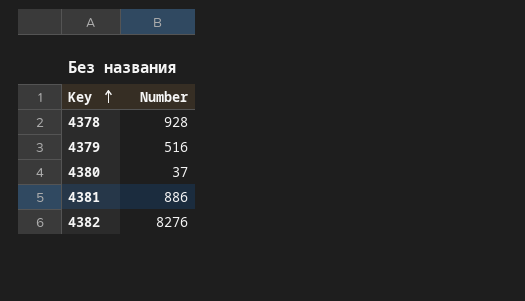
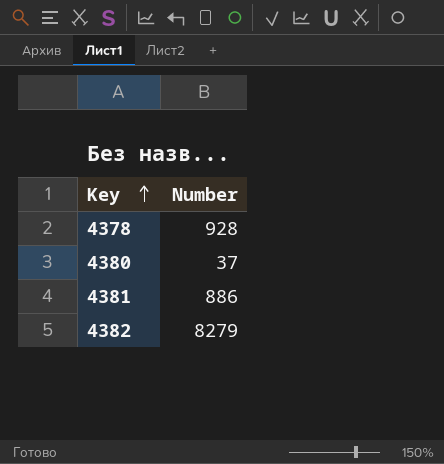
row 4379: 516 -> none
4382 | Number: 8276 -> 8279

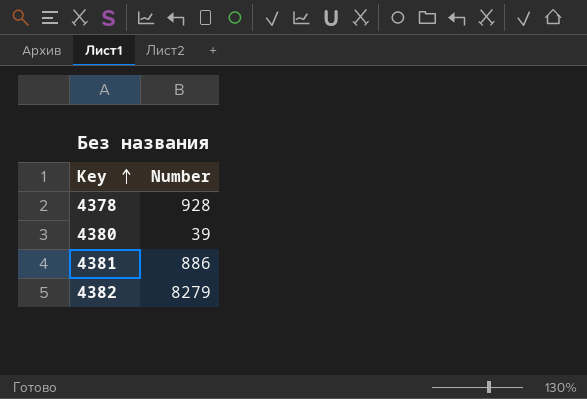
4380 | Number: 37 -> 39

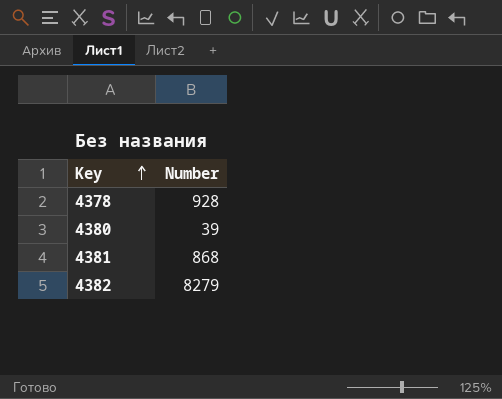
4381 | Number: 886 -> 868

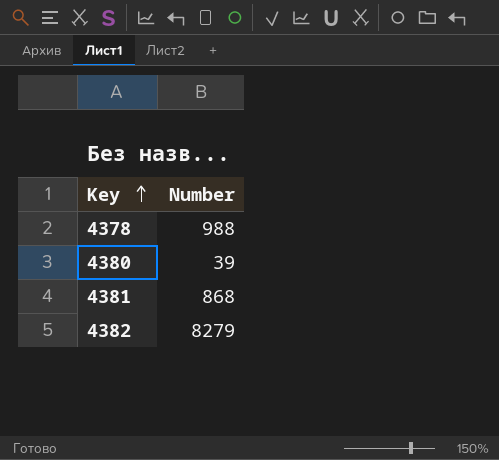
4378 | Number: 928 -> 988

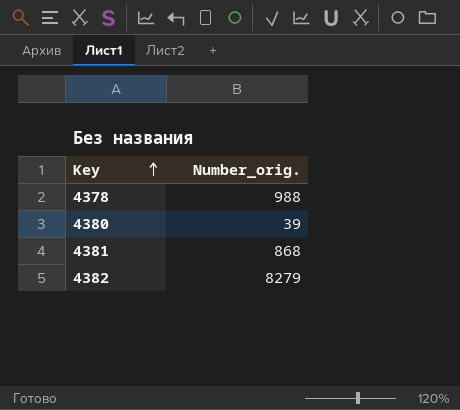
column name: Number -> Number_orig.

